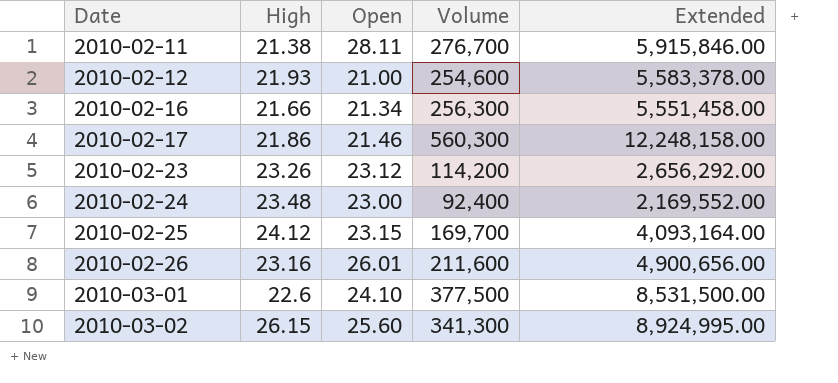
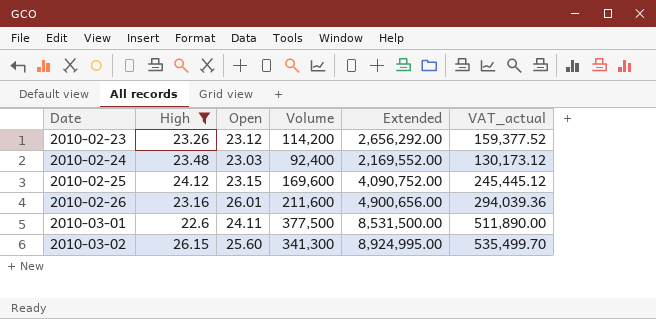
filter: none -> High >= 22.6
column VAT_actual | formula: none -> [Extended] * 0.06
2010-02-24 | Open: 23.00 -> 23.03
2010-02-25 | Volume: 169,700 -> 169,600
2010-02-25 | Extended: 4,093,164.00 -> 4,090,752.00
2010-03-01 | Open: 24.10 -> 24.11

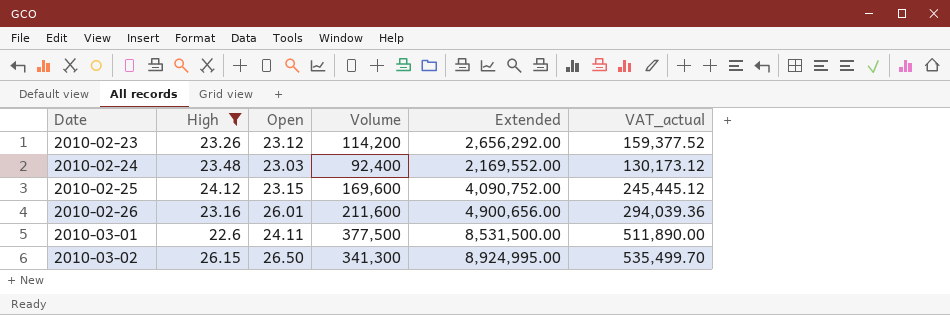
2010-03-02 | Open: 25.60 -> 26.50

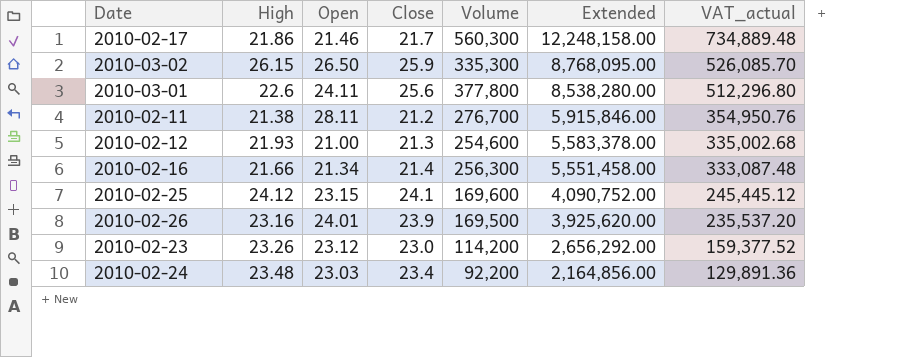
filter: High >= 22.6 -> none
row order: Date ascending -> Extended descending
column Close | position: none -> 4
2010-03-02 | Volume: 341,300 -> 335,300
2010-03-02 | Extended: 8,924,995.00 -> 8,768,095.00
2010-03-02 | VAT_actual: 535,499.70 -> 526,085.70
2010-03-01 | Volume: 377,500 -> 377,800
2010-03-01 | Extended: 8,531,500.00 -> 8,538,280.00
2010-03-01 | VAT_actual: 511,890.00 -> 512,296.80
2010-02-26 | Open: 26.01 -> 24.01
2010-02-26 | Volume: 211,600 -> 169,500
2010-02-26 | Extended: 4,900,656.00 -> 3,925,620.00
2010-02-26 | VAT_actual: 294,039.36 -> 235,537.20
2010-02-24 | Volume: 92,400 -> 92,200
2010-02-24 | Extended: 2,169,552.00 -> 2,164,856.00
2010-02-24 | VAT_actual: 130,173.12 -> 129,891.36

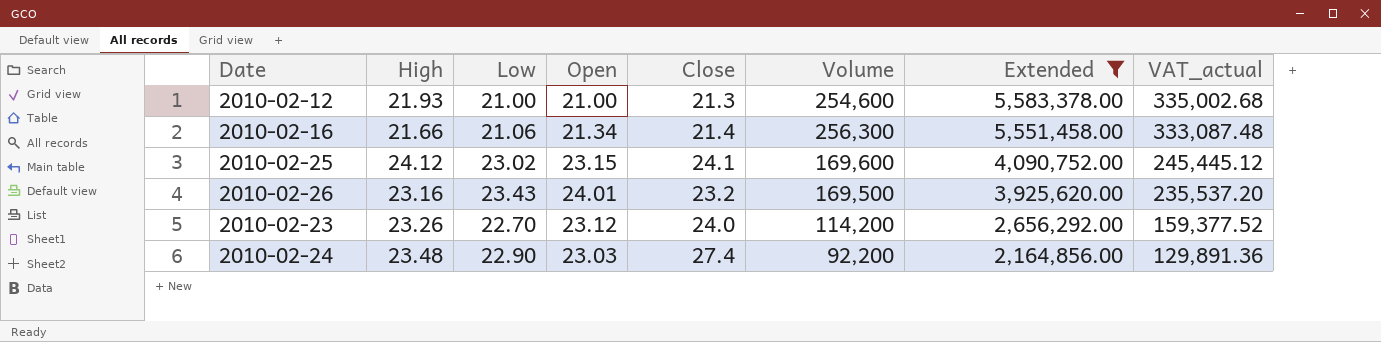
filter: none -> Extended <= 5,583,378.00
column Low | position: none -> 3
2010-02-26 | Close: 23.9 -> 23.2
2010-02-23 | Close: 23.0 -> 24.0
2010-02-24 | Close: 23.4 -> 27.4

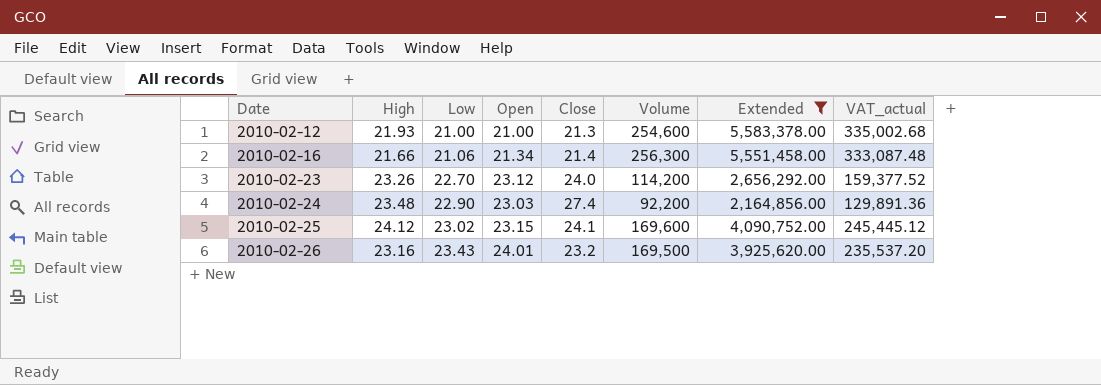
row order: Extended descending -> Date ascending

